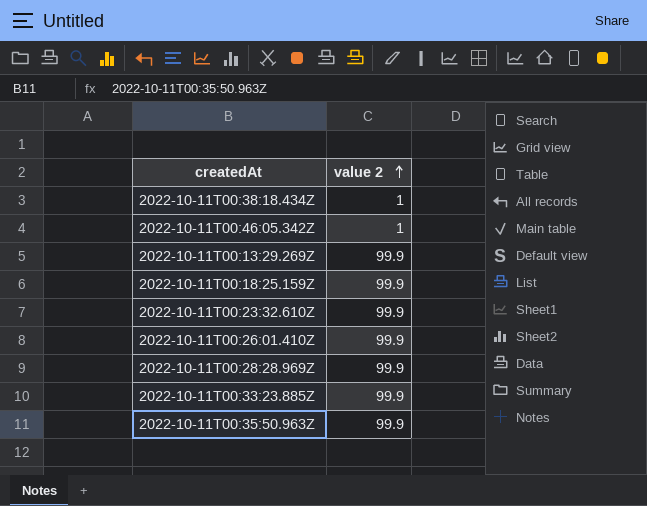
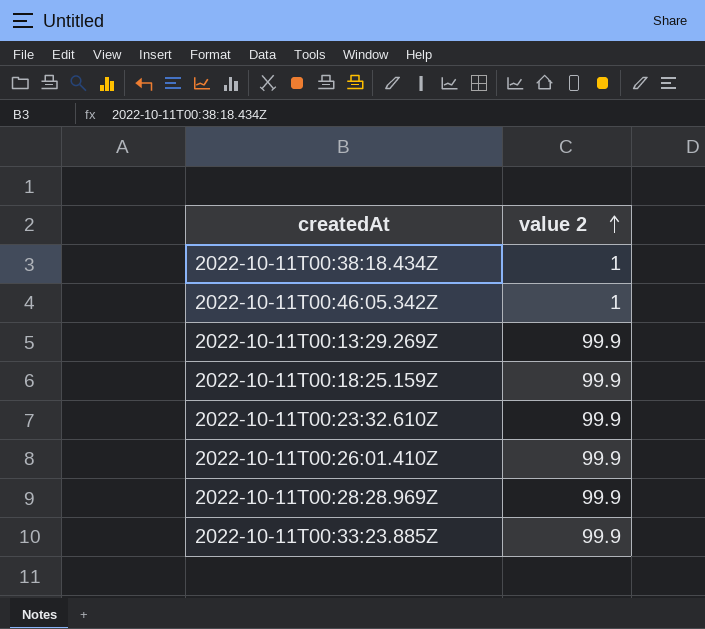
row 2022-10-11T00:35:50.963Z: 99.9 -> none

